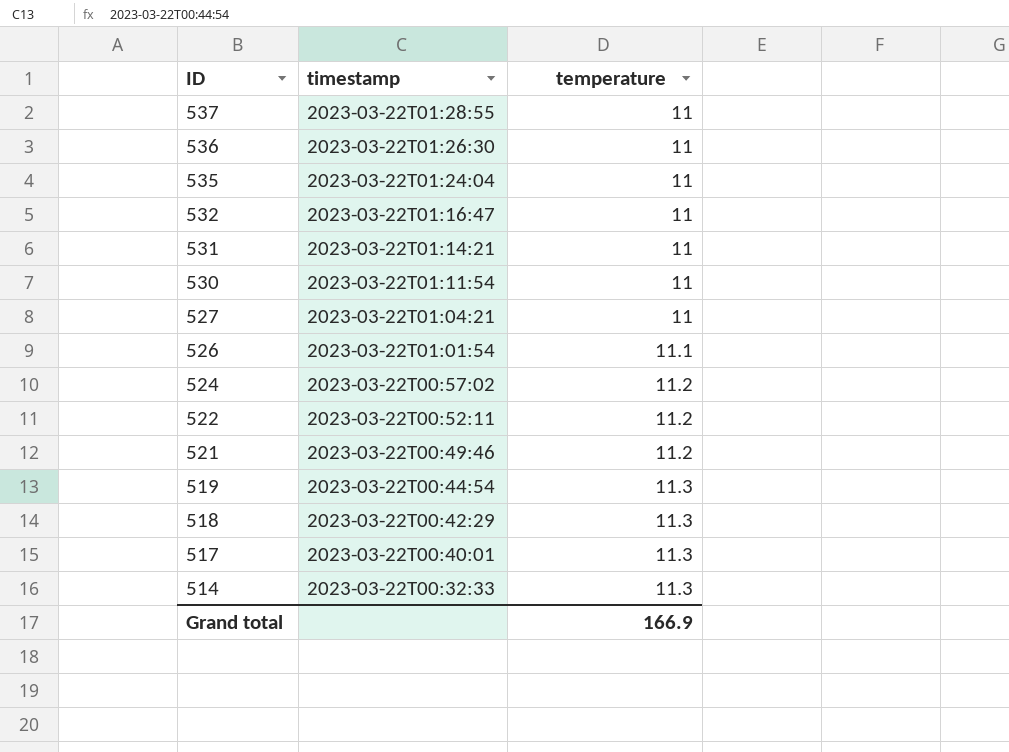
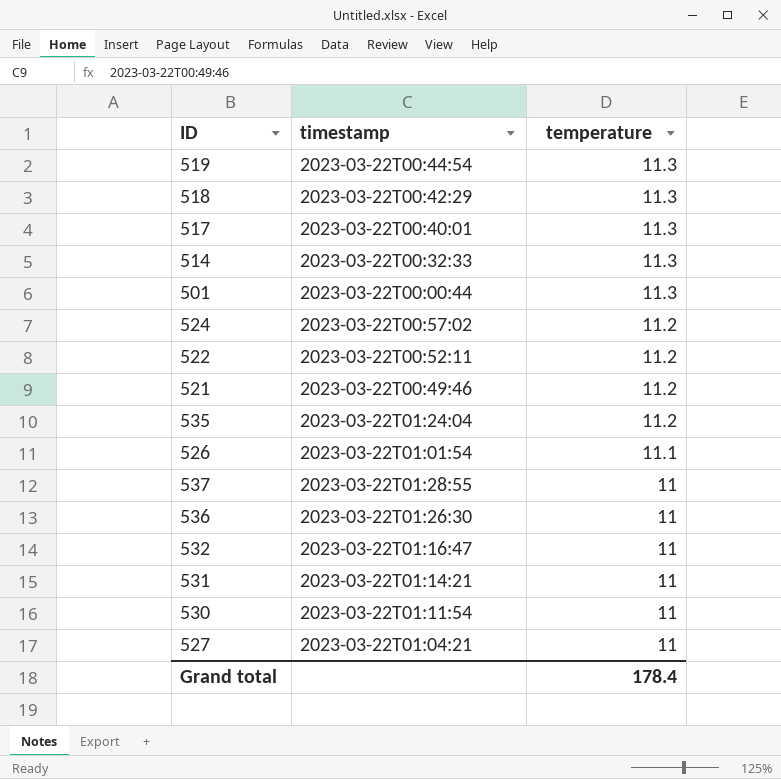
row order: ID descending -> temperature descending
row 501: none -> 2023-03-22T00:00:44 | 11.3
535 | temperature: 11 -> 11.2
Grand total | temperature: 166.9 -> 178.4

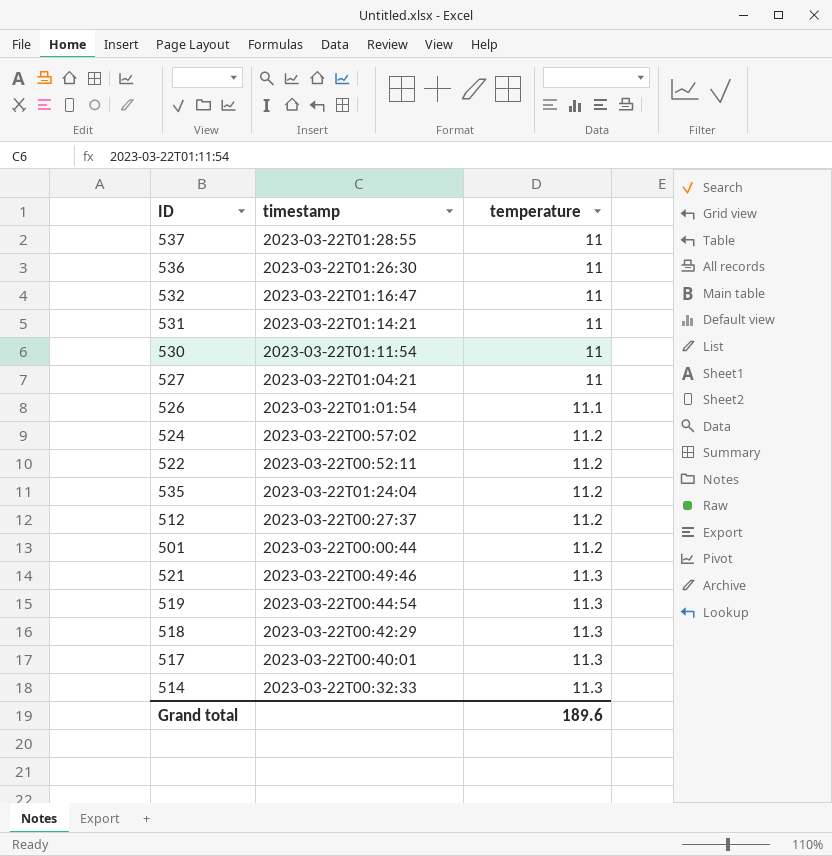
row order: temperature descending -> temperature ascending
row 512: none -> 2023-03-22T00:27:37 | 11.2
501 | temperature: 11.3 -> 11.2
521 | temperature: 11.2 -> 11.3
Grand total | temperature: 178.4 -> 189.6

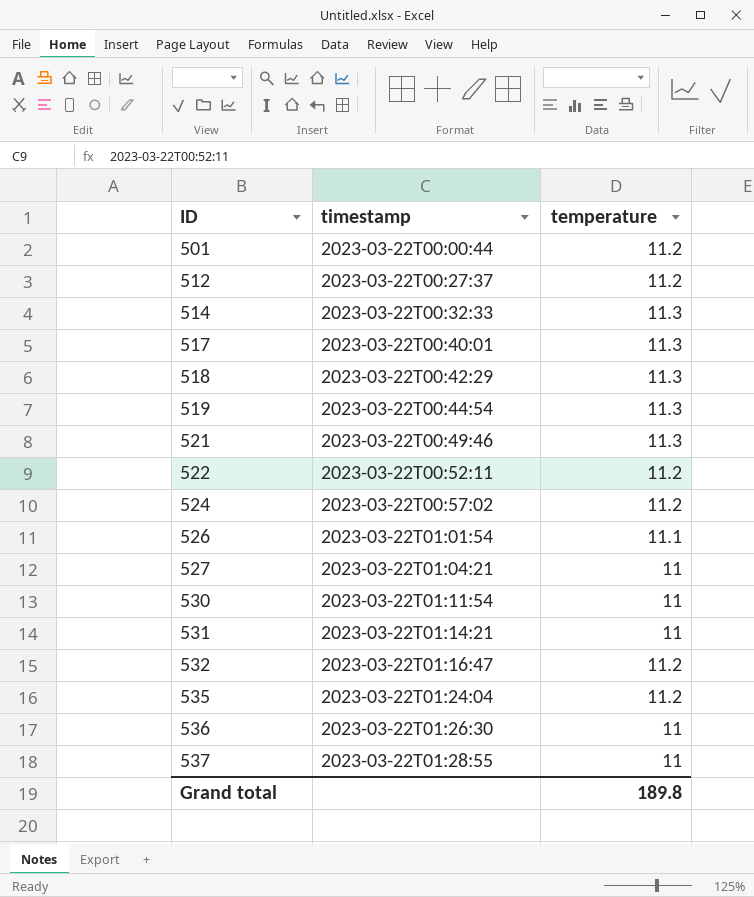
row order: temperature ascending -> ID ascending
532 | temperature: 11 -> 11.2
Grand total | temperature: 189.6 -> 189.8

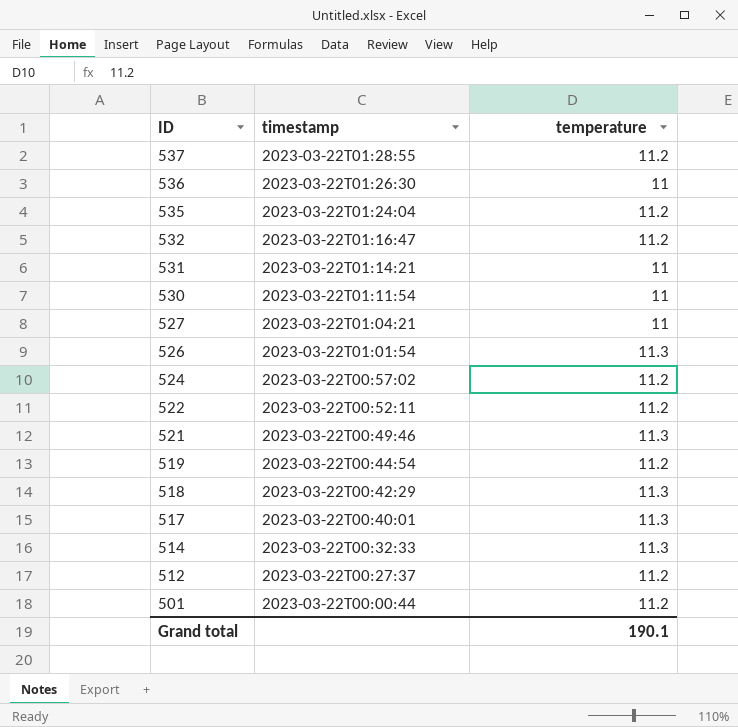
row order: ID ascending -> ID descending
537 | temperature: 11 -> 11.2
526 | temperature: 11.1 -> 11.3
519 | temperature: 11.3 -> 11.2
Grand total | temperature: 189.8 -> 190.1

